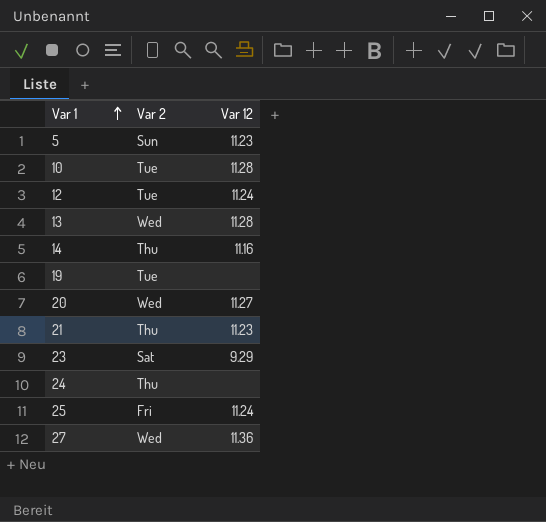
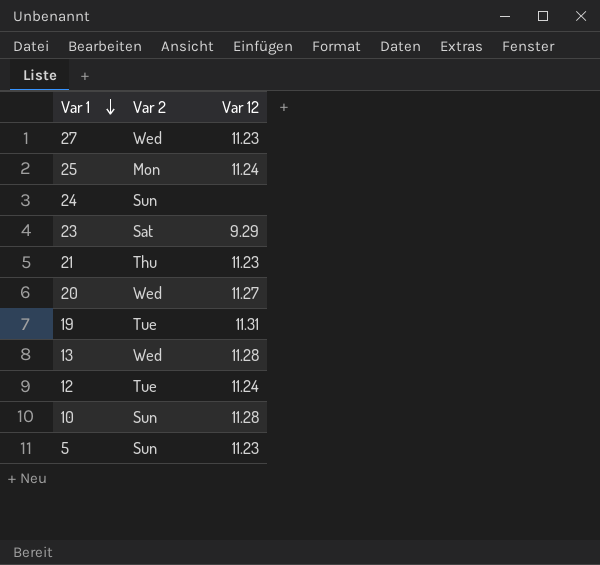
row order: Var 1 ascending -> Var 1 descending
row 14: Thu | 11.16 -> none
27 | Var 12: 11.36 -> 11.23
25 | Var 2: Fri -> Mon
24 | Var 2: Thu -> Sun
19 | Var 12: none -> 11.31
10 | Var 2: Tue -> Sun

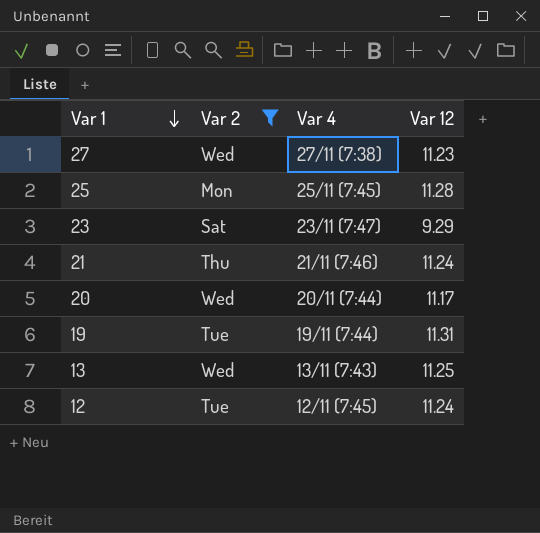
filter: none -> Var 2 != Sun
column Var 4 | position: none -> 3
25 | Var 12: 11.24 -> 11.28
21 | Var 12: 11.23 -> 11.24
20 | Var 12: 11.27 -> 11.17
13 | Var 12: 11.28 -> 11.25

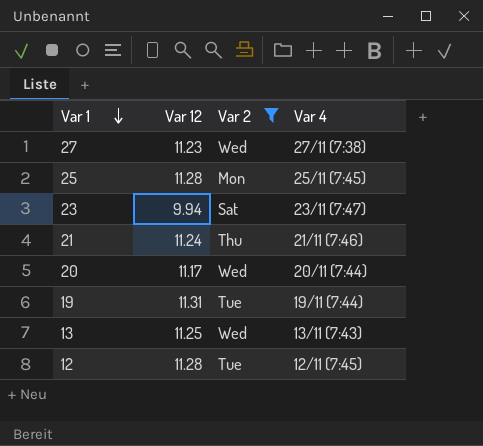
column Var 12 | position: 4 -> 2
23 | Var 12: 9.29 -> 9.94
12 | Var 12: 11.24 -> 11.28

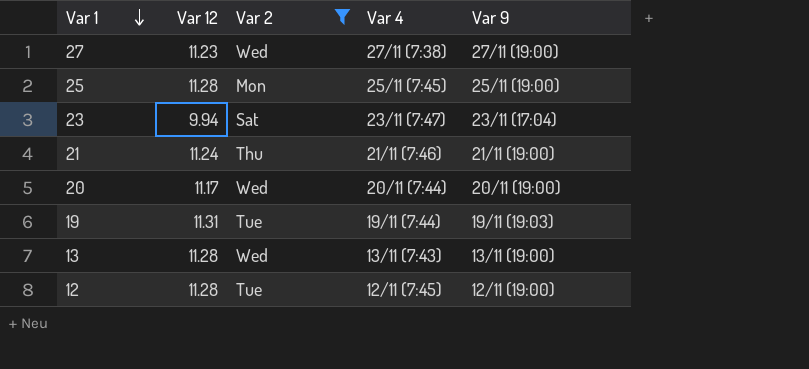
column Var 9 | position: none -> 5
13 | Var 12: 11.25 -> 11.28

